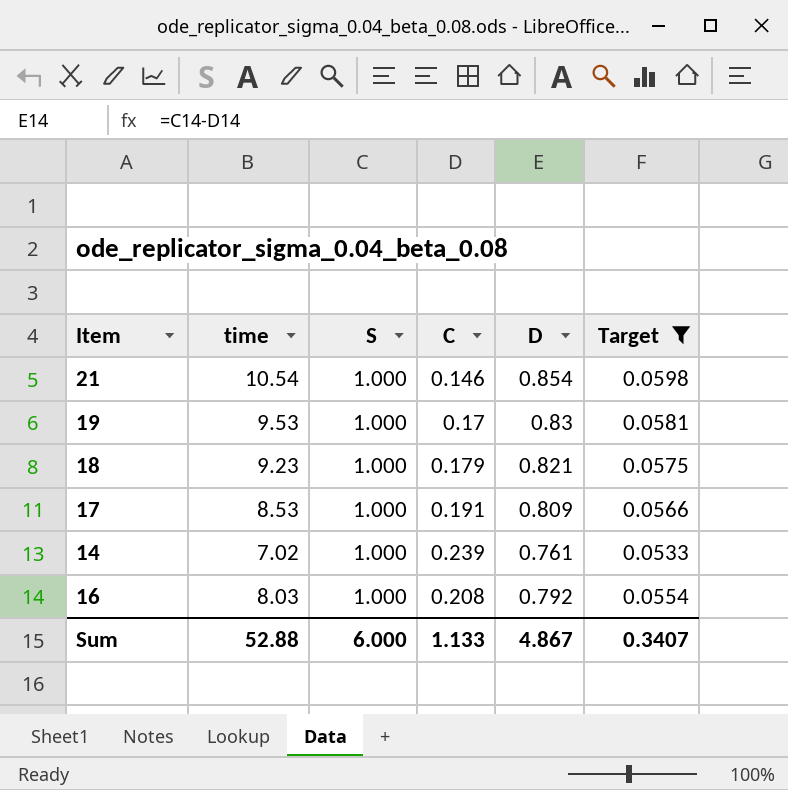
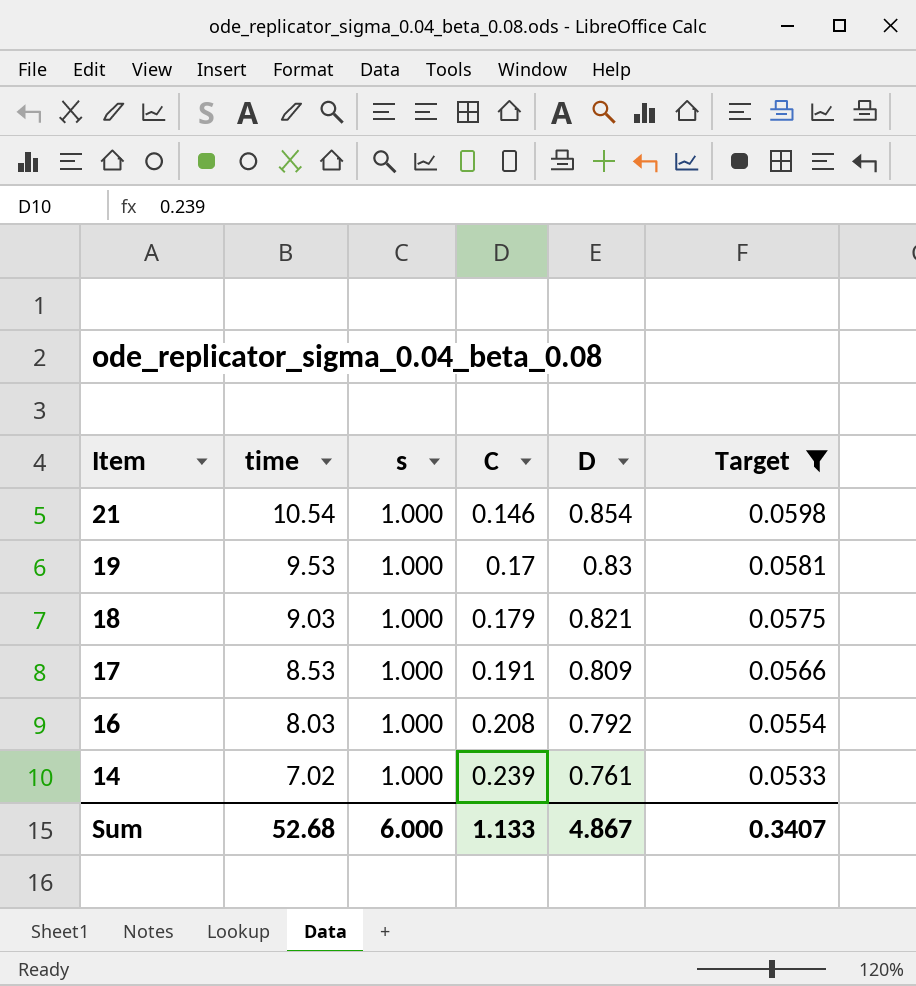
row order: none -> Item descending
column name: S -> s
18 | time: 9.23 -> 9.03
Sum | time: 52.88 -> 52.68

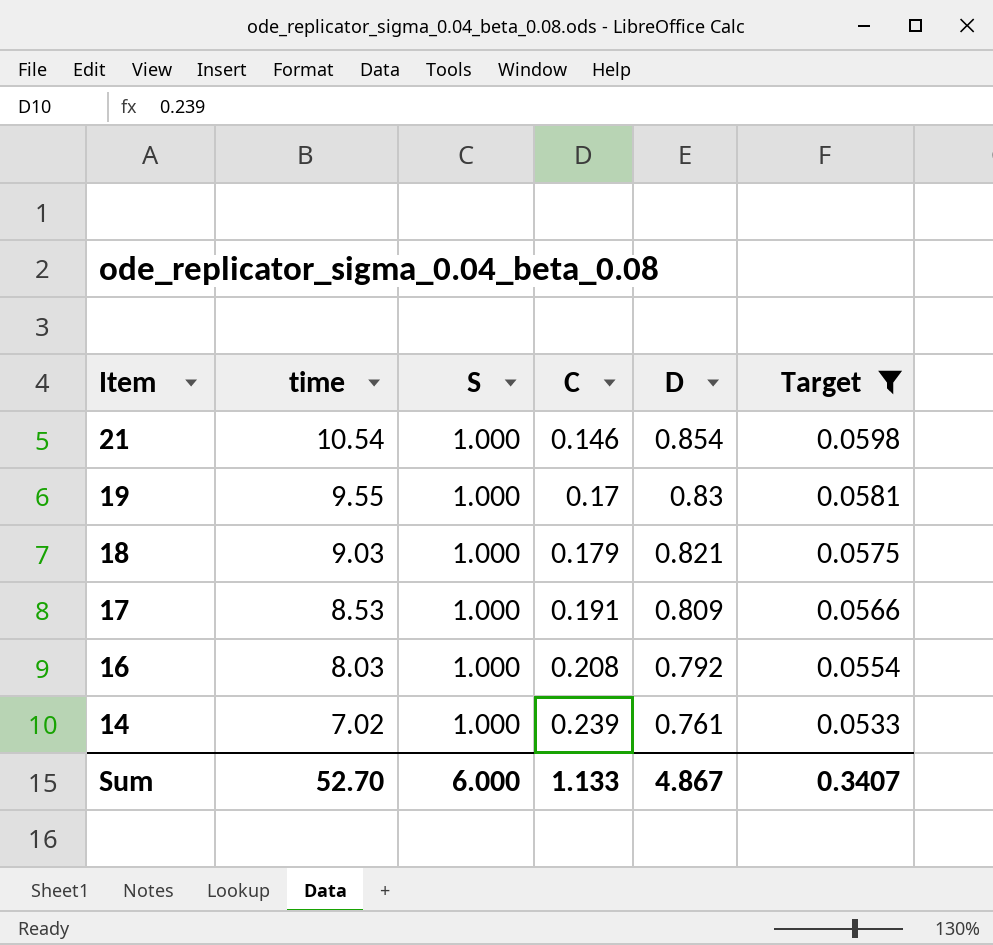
column name: s -> S
19 | time: 9.53 -> 9.55
Sum | time: 52.68 -> 52.70

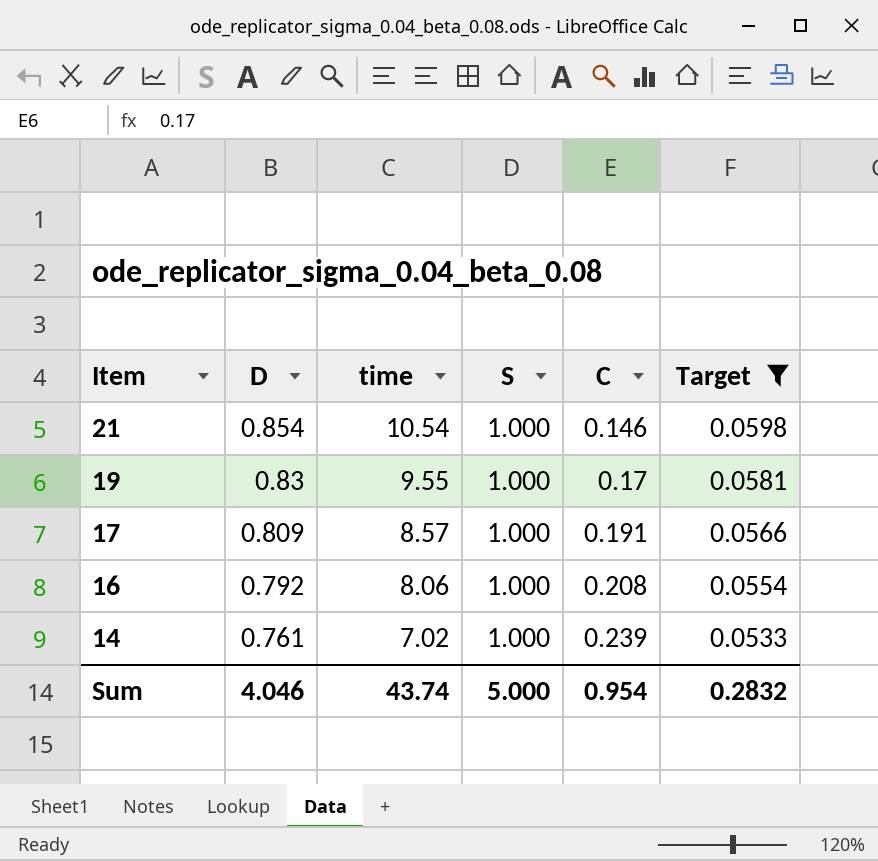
column D | position: 5 -> 2
row 18: 9.03 | 1.000 | 0.179 | 0.821 | 0.0575 -> none
17 | time: 8.53 -> 8.57
16 | time: 8.03 -> 8.06
Sum | D: 4.867 -> 4.046
Sum | time: 52.70 -> 43.74
Sum | S: 6.000 -> 5.000
Sum | C: 1.133 -> 0.954
Sum | Target: 0.3407 -> 0.2832

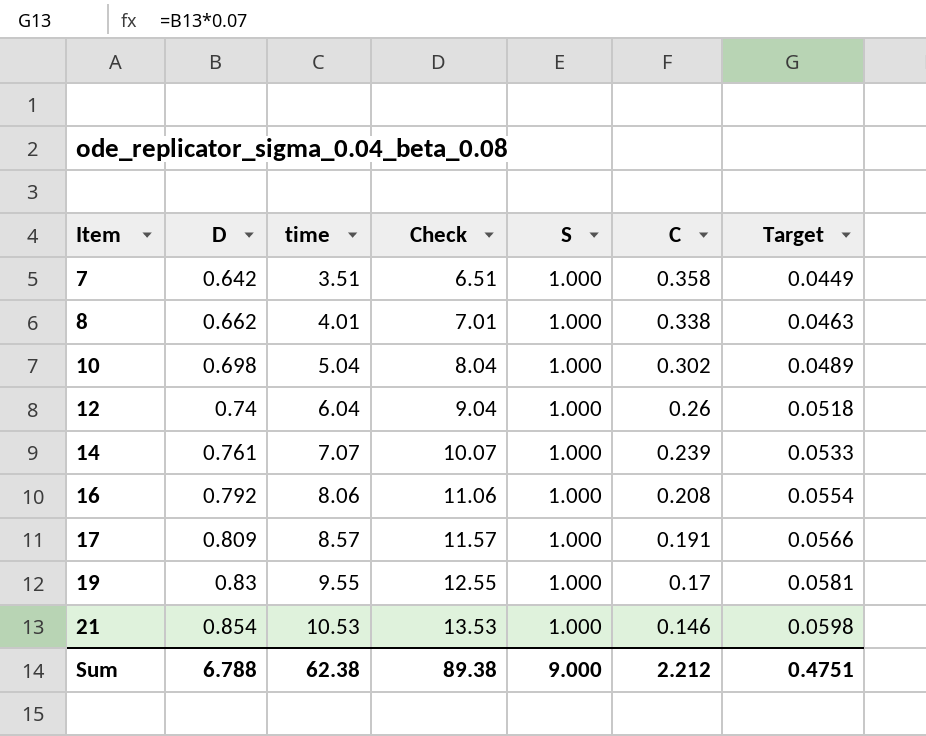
filter: Target >= 0.0533 -> none
row order: Item descending -> Item ascending
column Check | formula: none -> [time] + 3
14 | time: 7.02 -> 7.07
21 | time: 10.54 -> 10.53
Sum | D: 4.046 -> 6.788
Sum | time: 43.74 -> 62.38
Sum | S: 5.000 -> 9.000
Sum | C: 0.954 -> 2.212
Sum | Target: 0.2832 -> 0.4751

